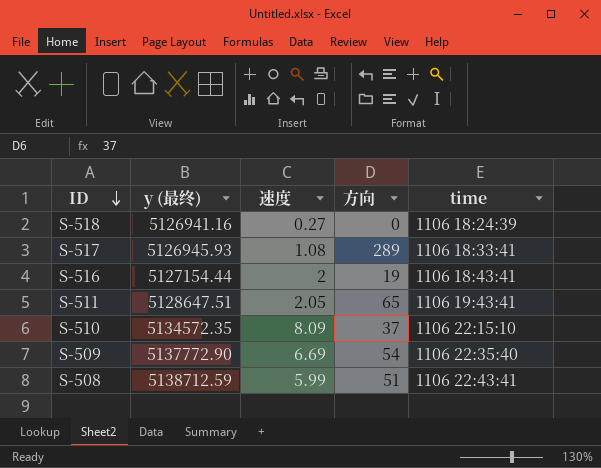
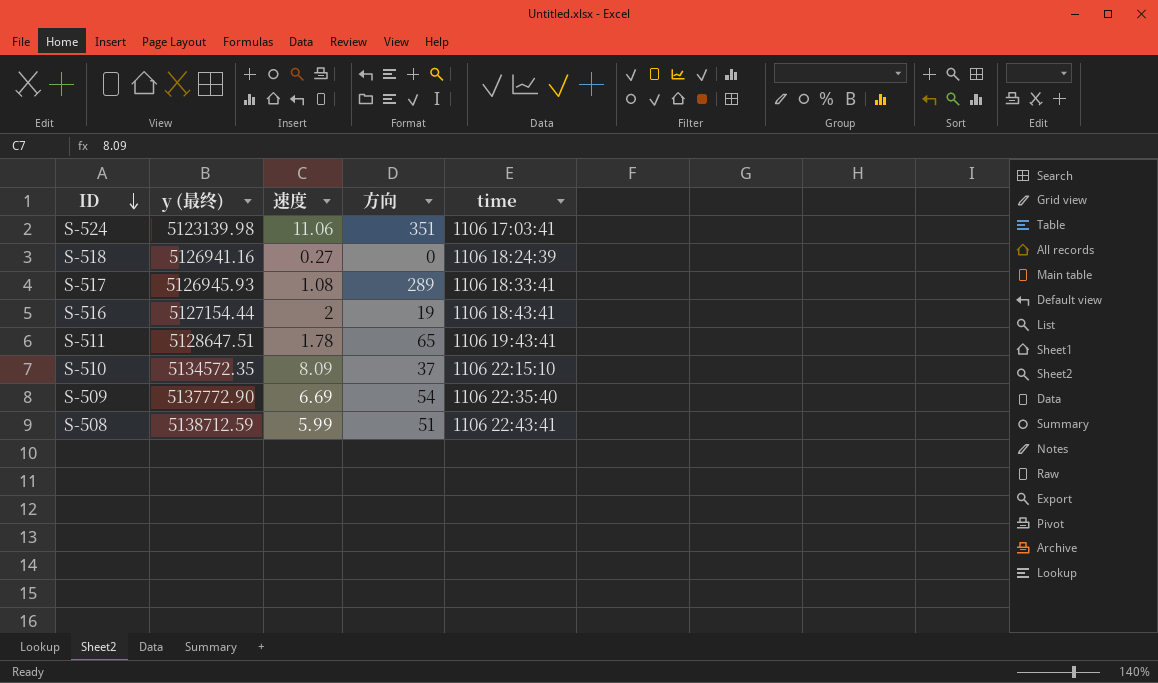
row S-524: none -> 5123139.98 | 11.06 | 351 | 1106 17:03:41
S-511 | 速度: 2.05 -> 1.78

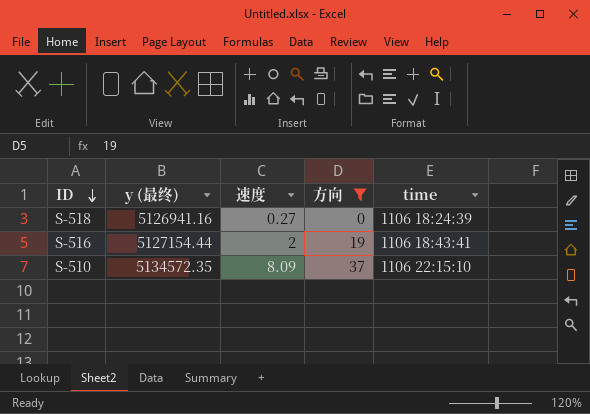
filter: none -> 方向 <= 37

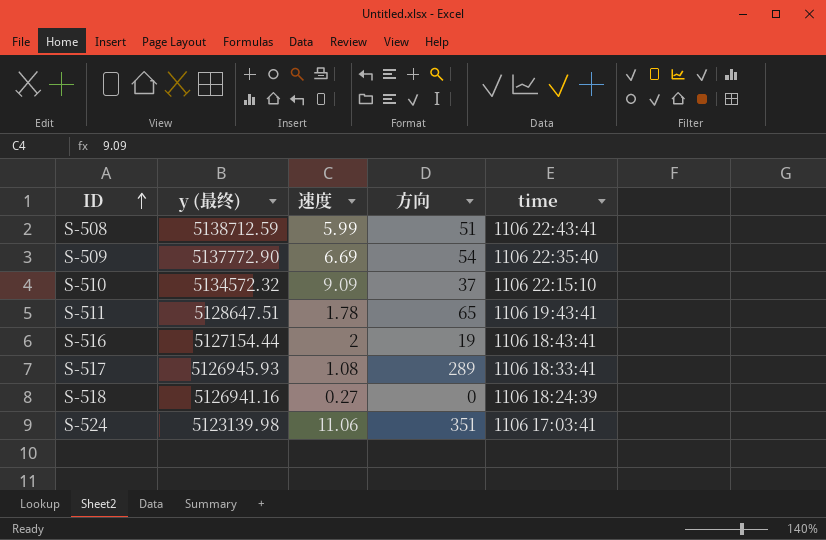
filter: 方向 <= 37 -> none
row order: ID descending -> ID ascending
S-510 | y (最终): 5134572.35 -> 5134572.32
S-510 | 速度: 8.09 -> 9.09

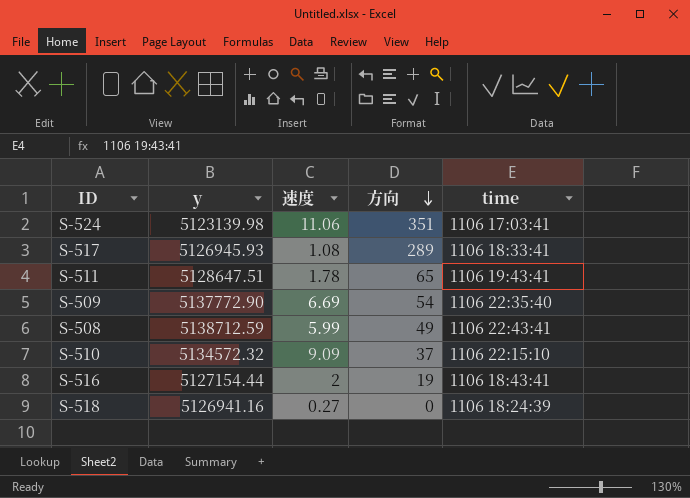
row order: ID ascending -> 方向 descending
column name: y (最终) -> y
S-508 | 方向: 51 -> 49

